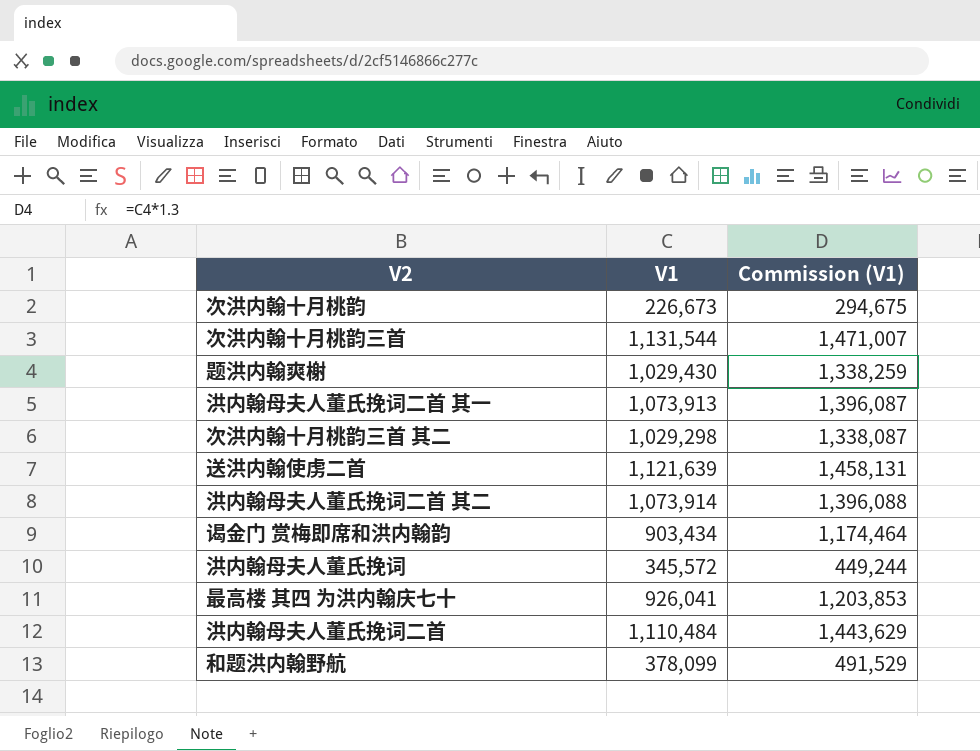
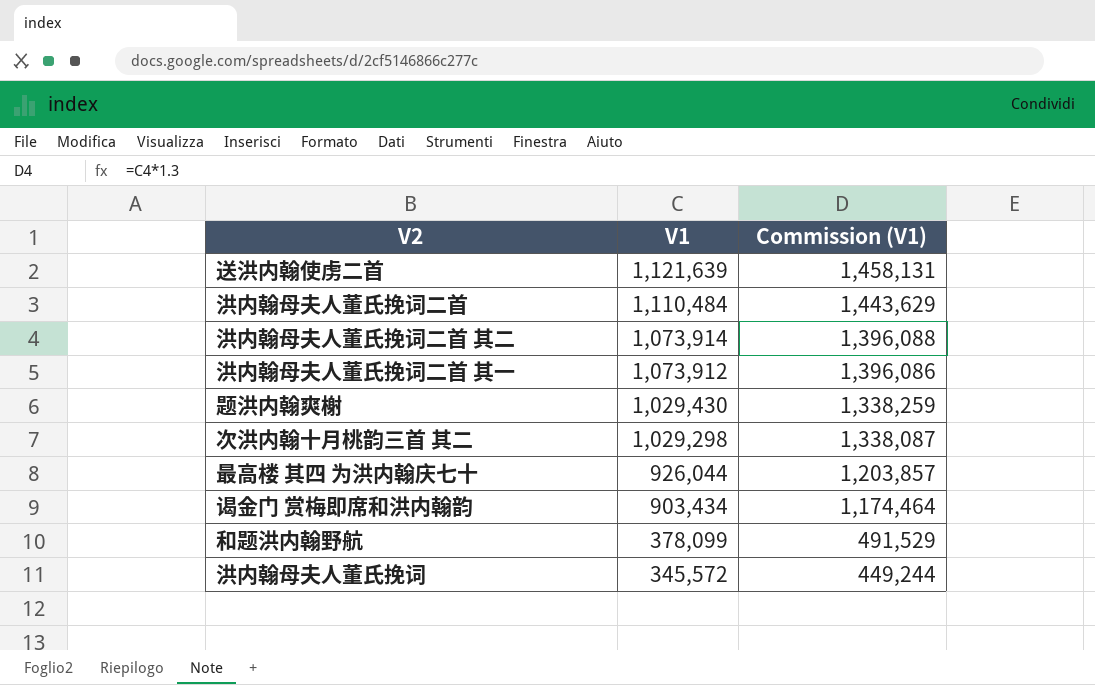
row order: none -> V1 descending
row 次洪内翰十月桃韵: 226,673 | 294,675 -> none
row 次洪内翰十月桃韵三首: 1,131,544 | 1,471,007 -> none
洪内翰母夫人董氏挽词二首 其一 | V1: 1,073,913 -> 1,073,912
洪内翰母夫人董氏挽词二首 其一 | Commission (V1): 1,396,087 -> 1,396,086
最高楼 其四 为洪内翰庆七十 | V1: 926,041 -> 926,044
最高楼 其四 为洪内翰庆七十 | Commission (V1): 1,203,853 -> 1,203,857

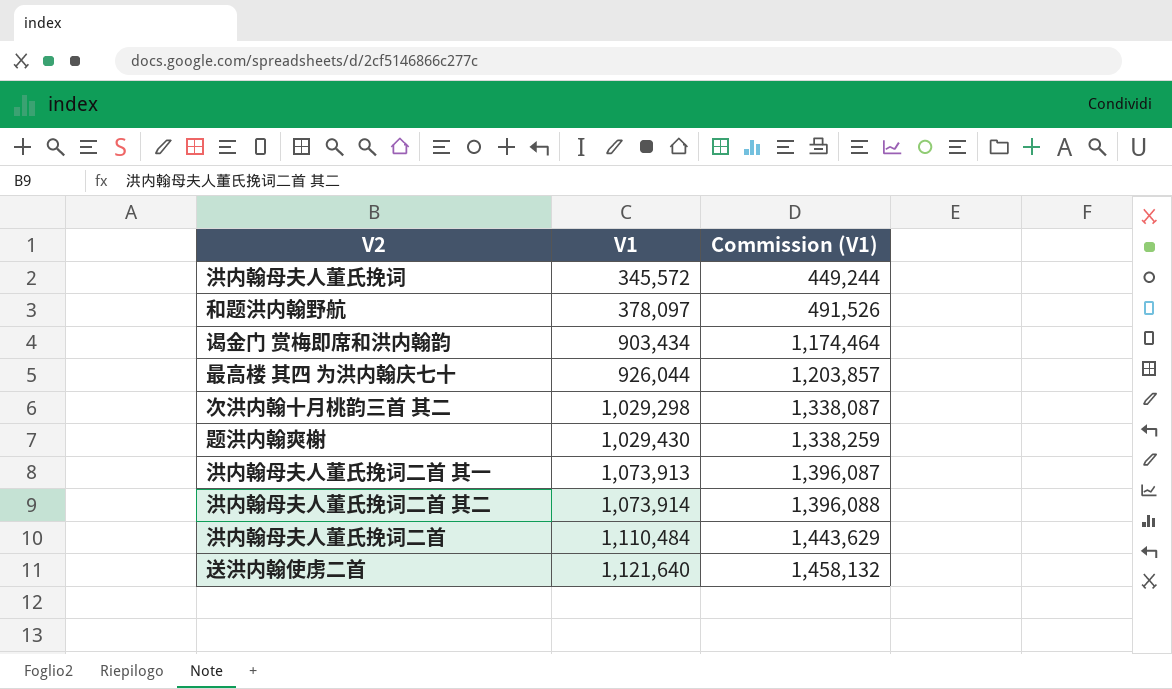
row order: V1 descending -> V1 ascending
和题洪内翰野航 | V1: 378,099 -> 378,097
和题洪内翰野航 | Commission (V1): 491,529 -> 491,526
洪内翰母夫人董氏挽词二首 其一 | V1: 1,073,912 -> 1,073,913
洪内翰母夫人董氏挽词二首 其一 | Commission (V1): 1,396,086 -> 1,396,087
送洪内翰使虏二首 | V1: 1,121,639 -> 1,121,640
送洪内翰使虏二首 | Commission (V1): 1,458,131 -> 1,458,132

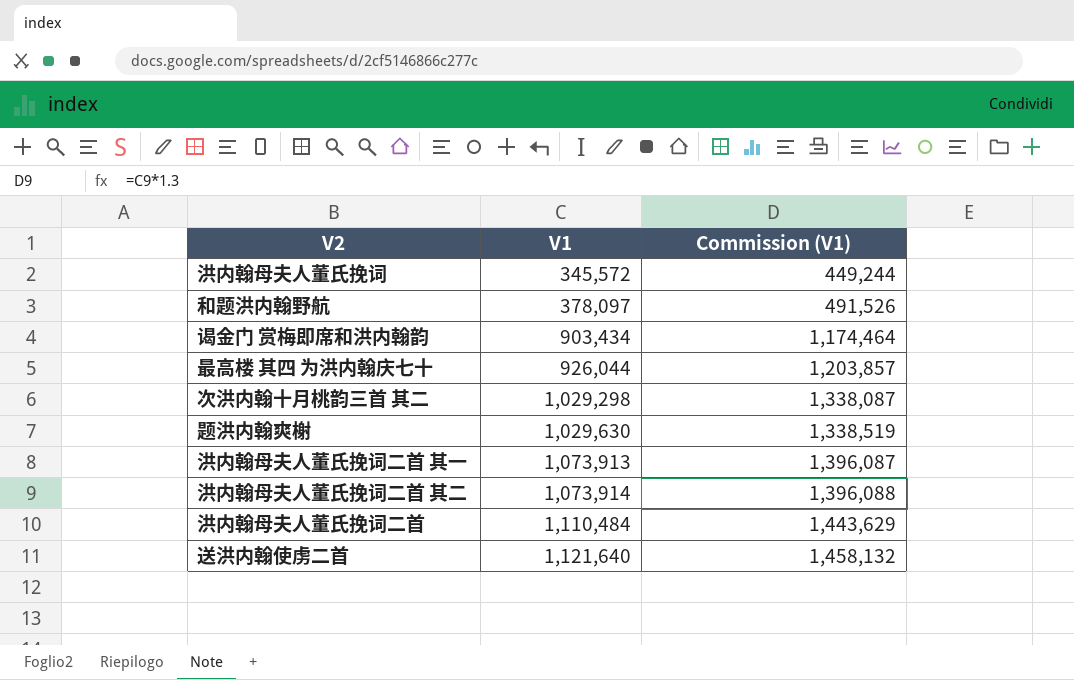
题洪内翰爽榭 | V1: 1,029,430 -> 1,029,630
题洪内翰爽榭 | Commission (V1): 1,338,259 -> 1,338,519

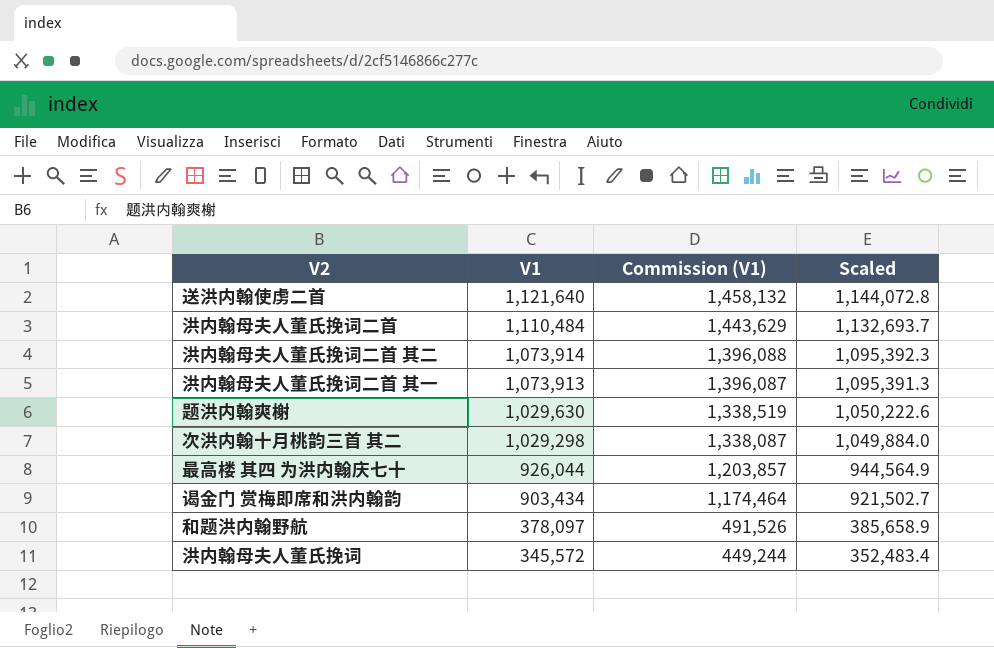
row order: V1 ascending -> V1 descending
column Scaled | formula: none -> [V1] * 1.02

